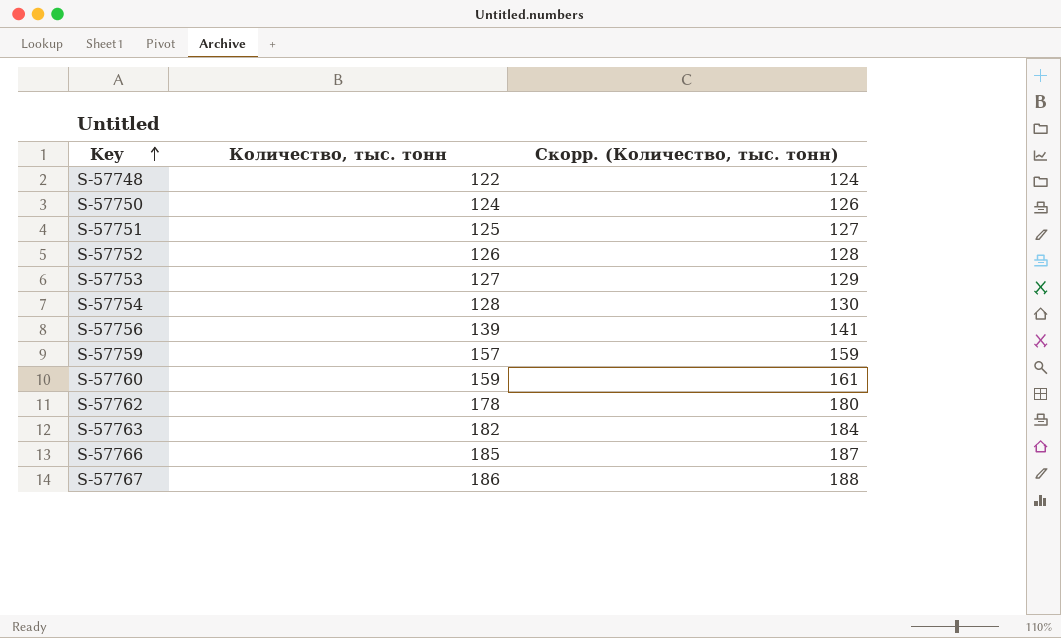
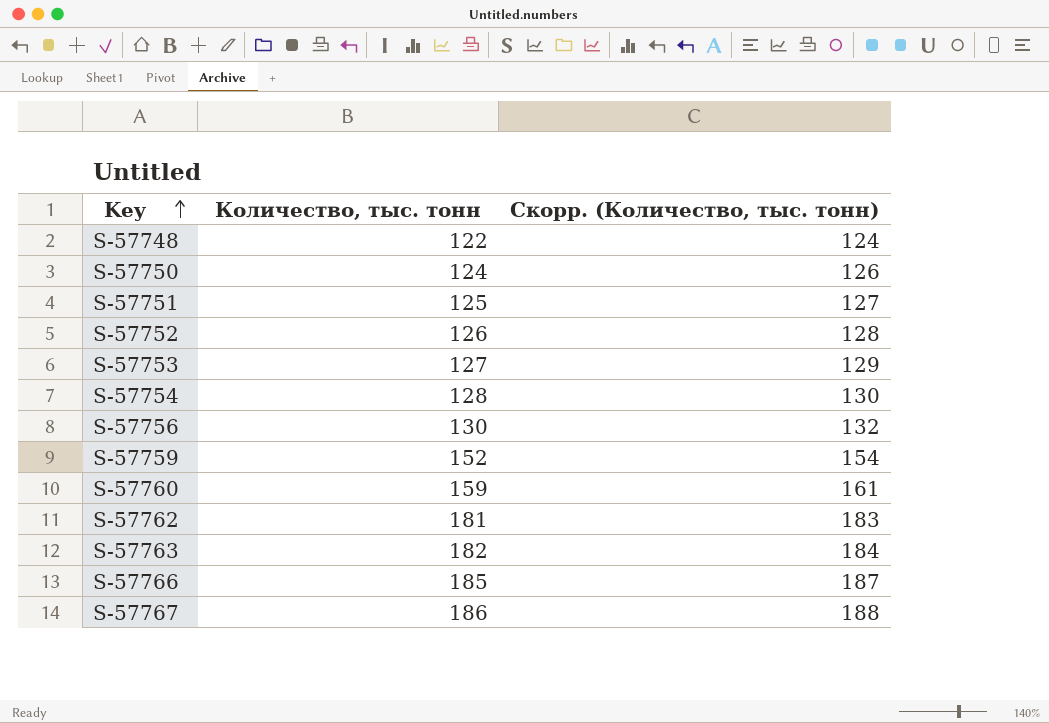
S-57756 | Количество, тыс. тонн: 139 -> 130
S-57756 | Скорр. (Количество, тыс. тонн): 141 -> 132
S-57759 | Количество, тыс. тонн: 157 -> 152
S-57759 | Скорр. (Количество, тыс. тонн): 159 -> 154
S-57762 | Количество, тыс. тонн: 178 -> 181
S-57762 | Скорр. (Количество, тыс. тонн): 180 -> 183

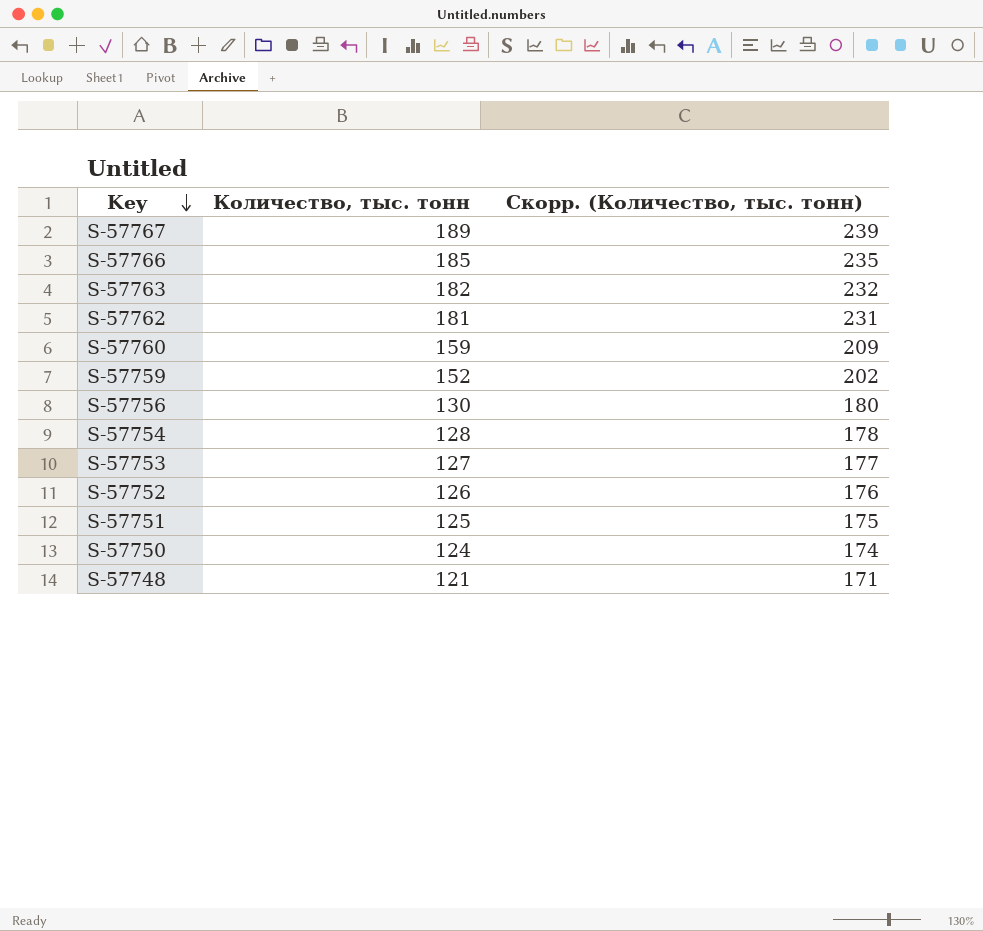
row order: Key ascending -> Key descending
column Скорр. (Количество, тыс. тонн) | formula: [Количество, тыс. тонн] + 2 -> [Количество, тыс. тонн] + 50
S-57767 | Количество, тыс. тонн: 186 -> 189
S-57748 | Количество, тыс. тонн: 122 -> 121

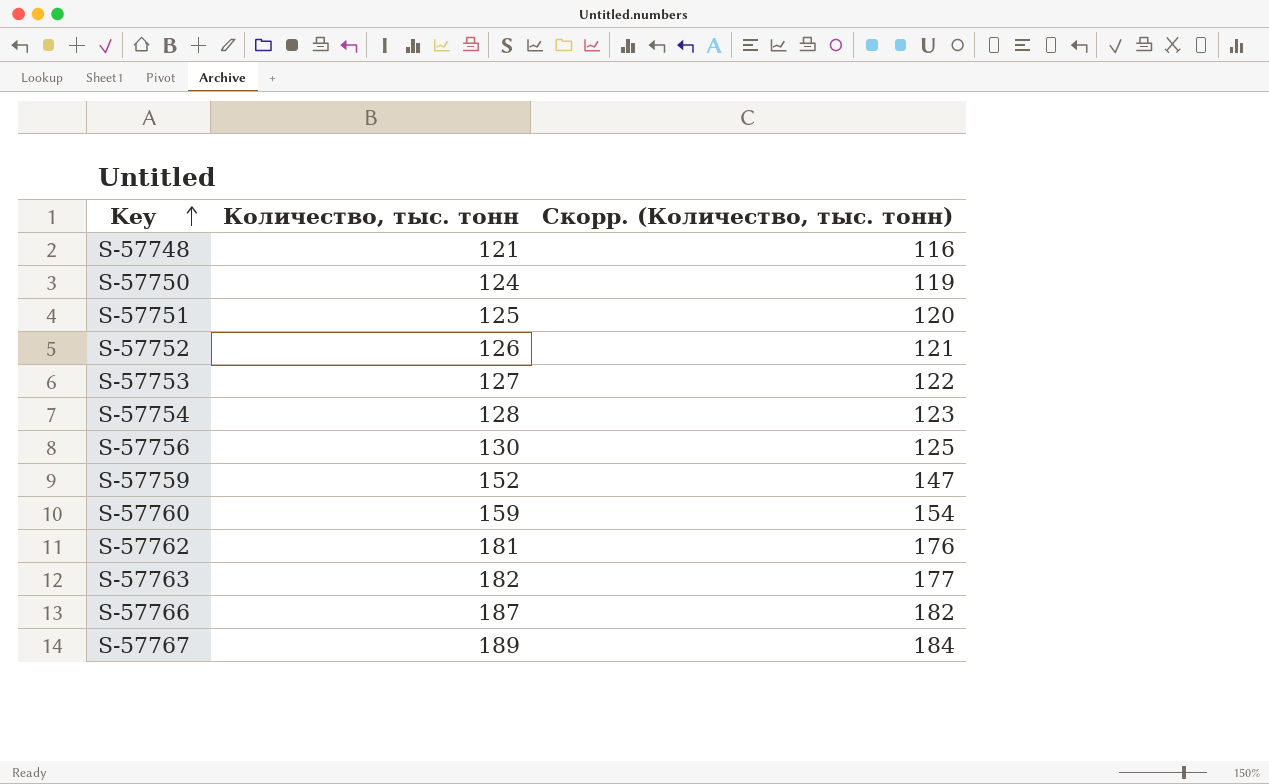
row order: Key descending -> Key ascending
column Скорр. (Количество, тыс. тонн) | formula: [Количество, тыс. тонн] + 50 -> [Количество, тыс. тонн] - 5
S-57766 | Количество, тыс. тонн: 185 -> 187

